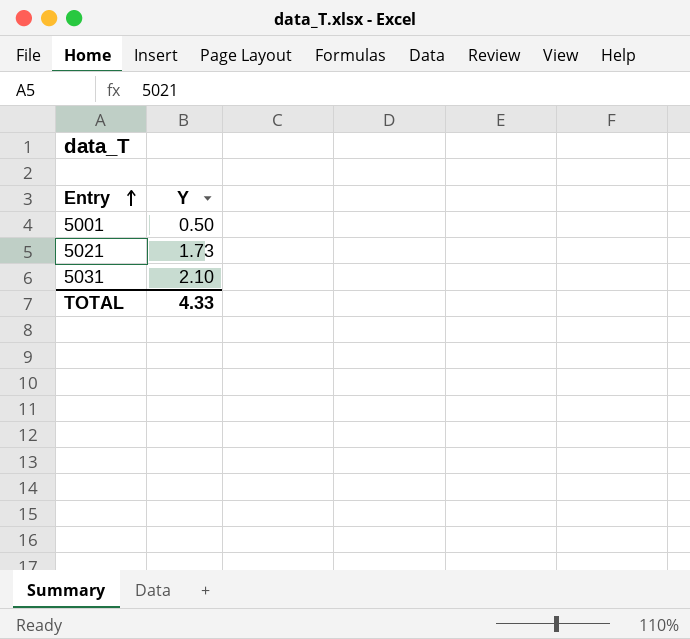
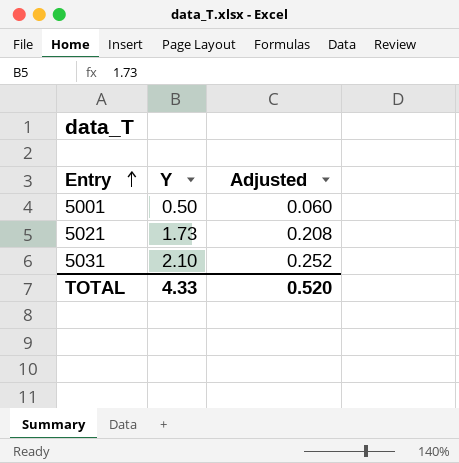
column Adjusted | formula: none -> [Y] * 0.12

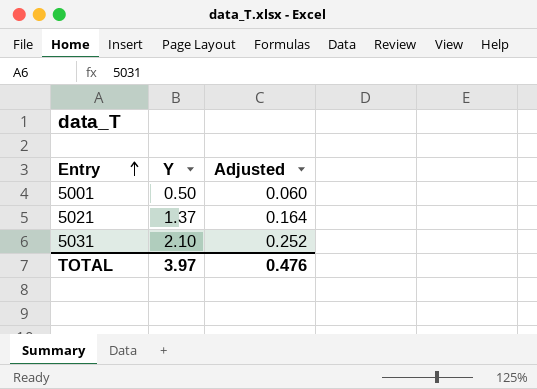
5021 | Y: 1.73 -> 1.37
5021 | Adjusted: 0.208 -> 0.164
TOTAL | Y: 4.33 -> 3.97
TOTAL | Adjusted: 0.520 -> 0.476

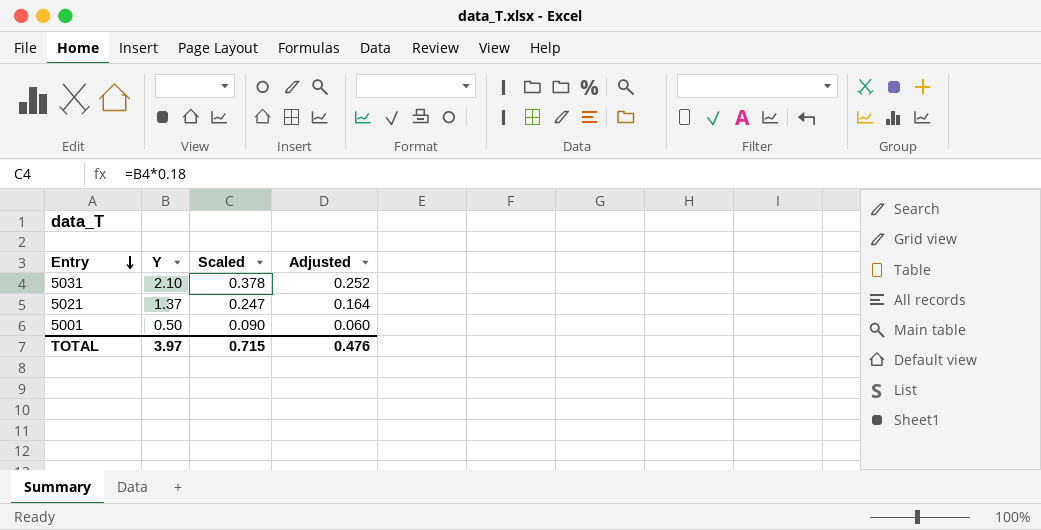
row order: Entry ascending -> Entry descending
column Scaled | formula: none -> [Y] * 0.18

